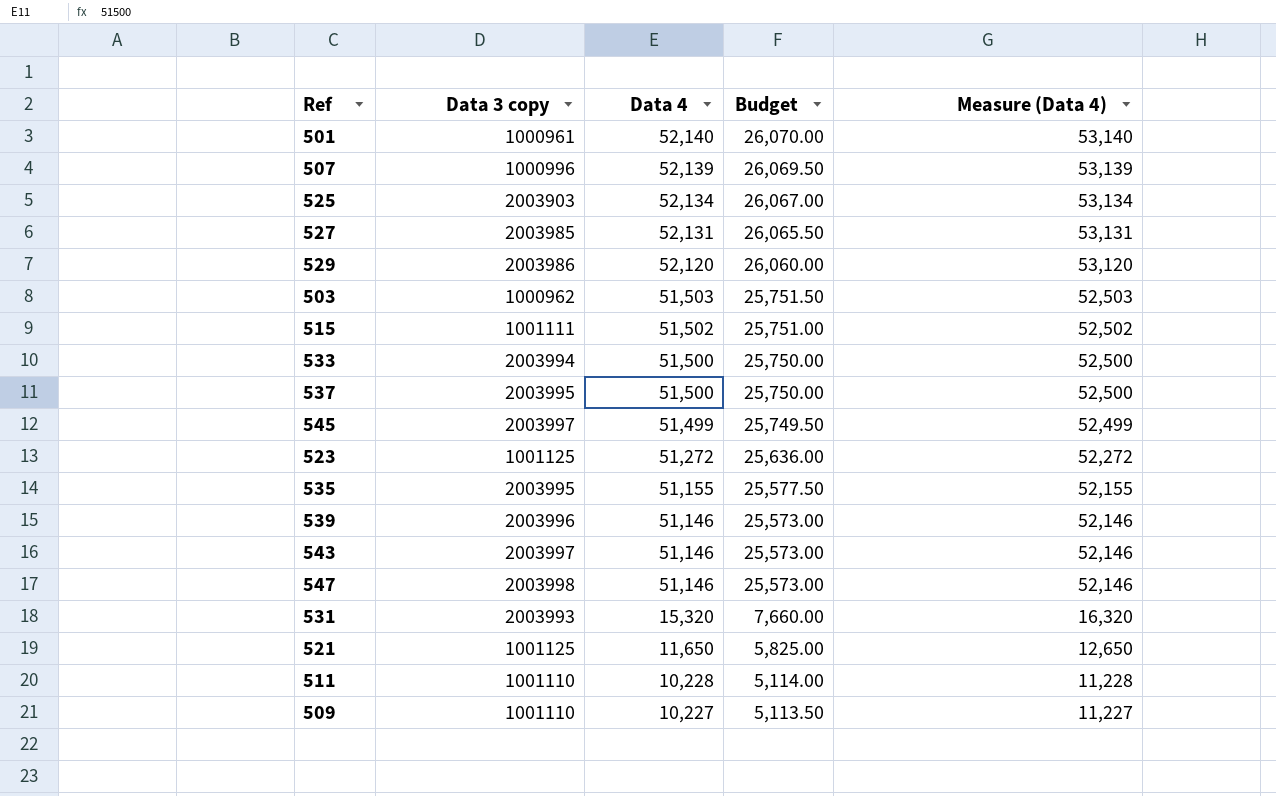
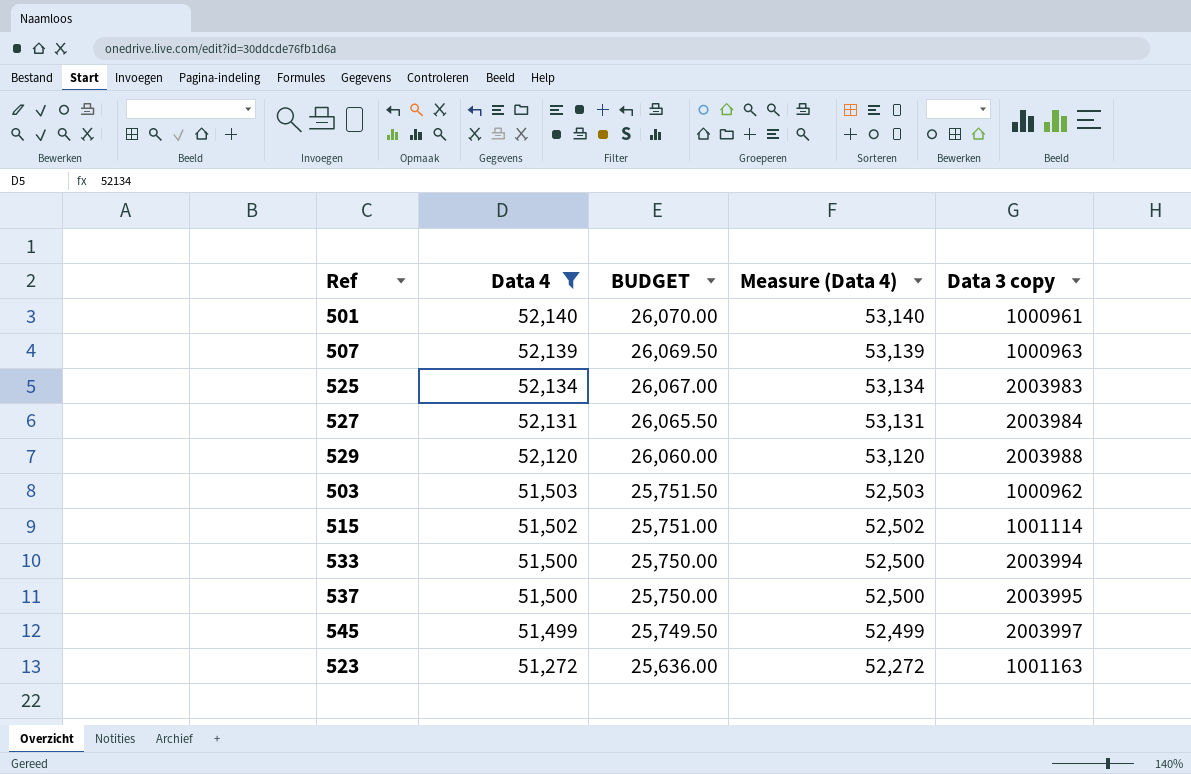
filter: none -> Data 4 >= 51,272
column name: Budget -> BUDGET
column Data 3 copy | position: 2 -> 5
507 | Data 3 copy: 1000996 -> 1000963
525 | Data 3 copy: 2003903 -> 2003983
527 | Data 3 copy: 2003985 -> 2003984
529 | Data 3 copy: 2003986 -> 2003988
515 | Data 3 copy: 1001111 -> 1001114
523 | Data 3 copy: 1001125 -> 1001163

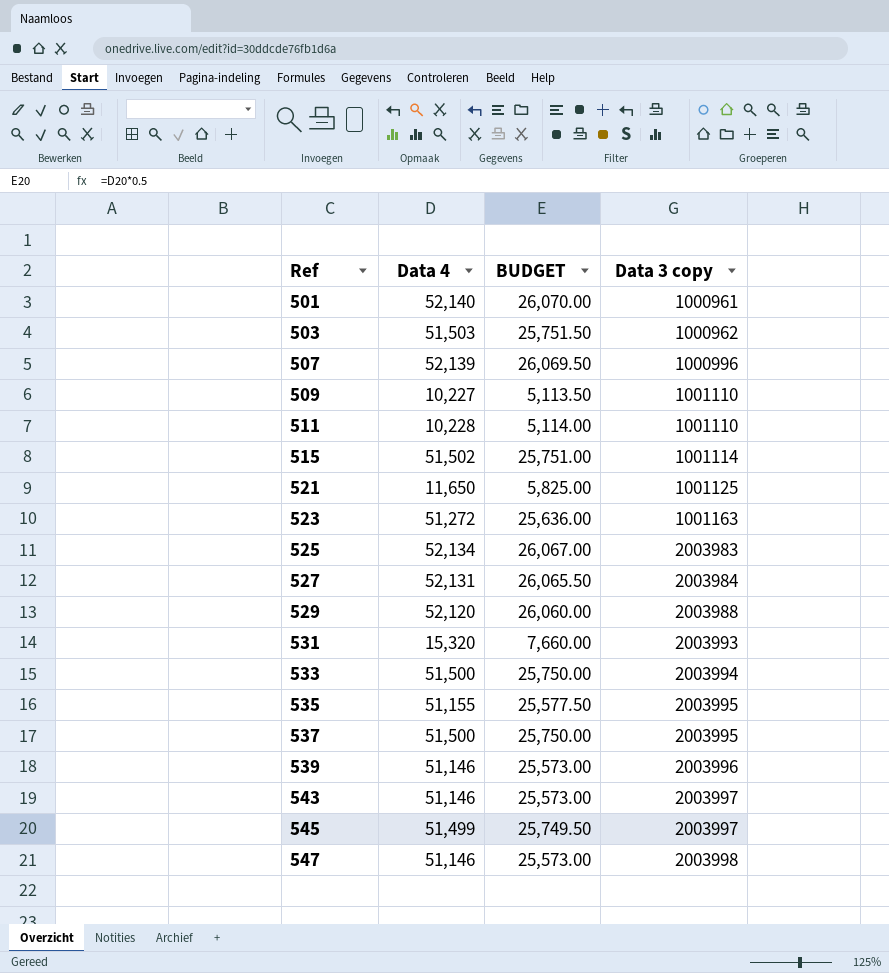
filter: Data 4 >= 51,272 -> none
row order: Data 4 descending -> Ref ascending
column Measure (Data 4) | formula: [Data 4] + 1000 -> none
507 | Data 3 copy: 1000963 -> 1000996

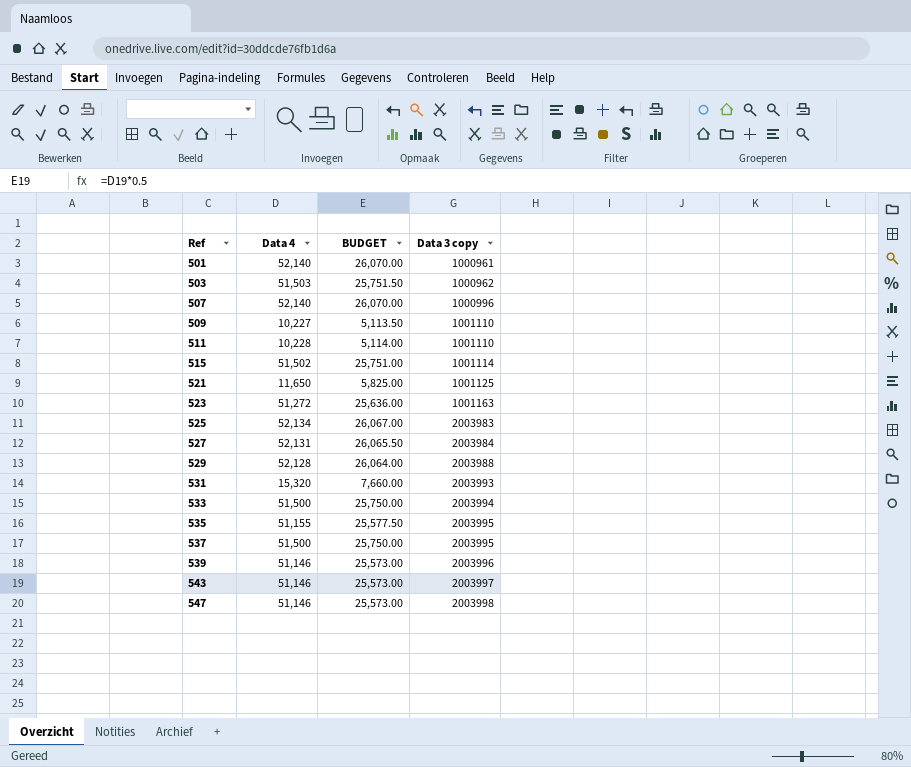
row 545: 51,499 | 25,749.50 | 2003997 -> none
507 | Data 4: 52,139 -> 52,140
507 | BUDGET: 26,069.50 -> 26,070.00
529 | Data 4: 52,120 -> 52,128
529 | BUDGET: 26,060.00 -> 26,064.00

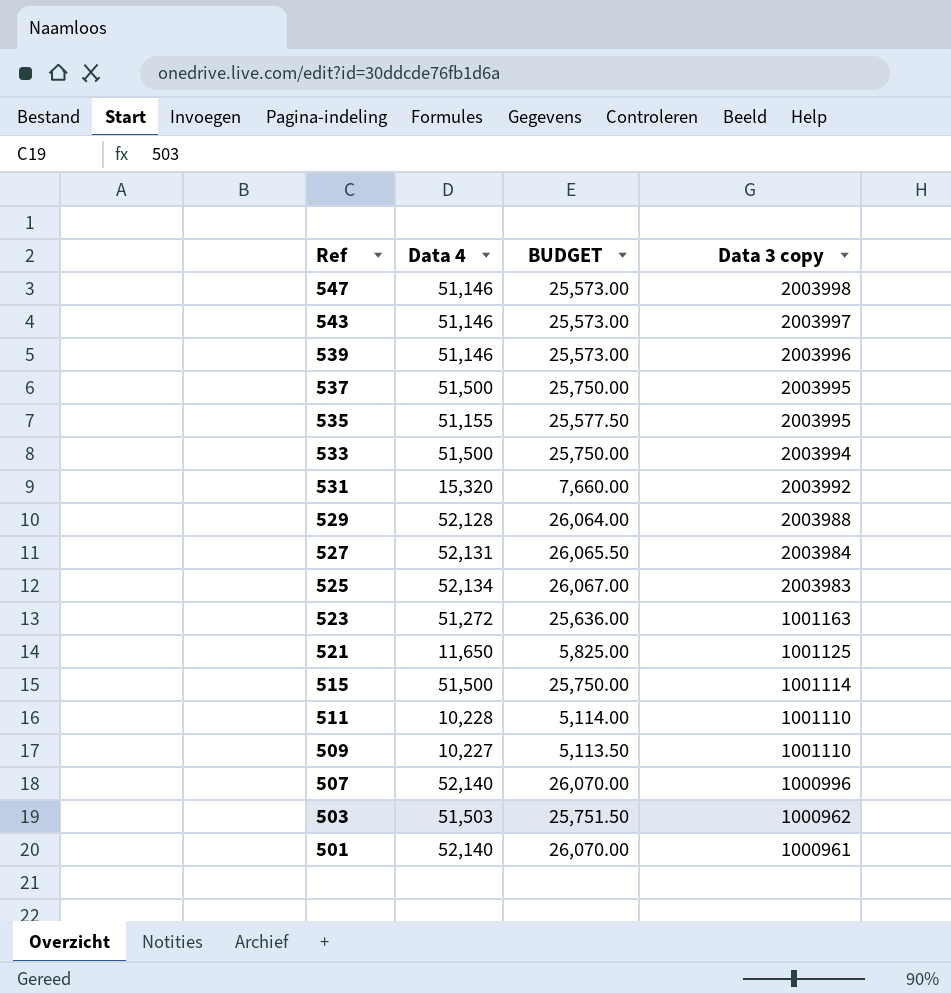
row order: Ref ascending -> Ref descending
531 | Data 3 copy: 2003993 -> 2003992
515 | Data 4: 51,502 -> 51,500
515 | BUDGET: 25,751.00 -> 25,750.00

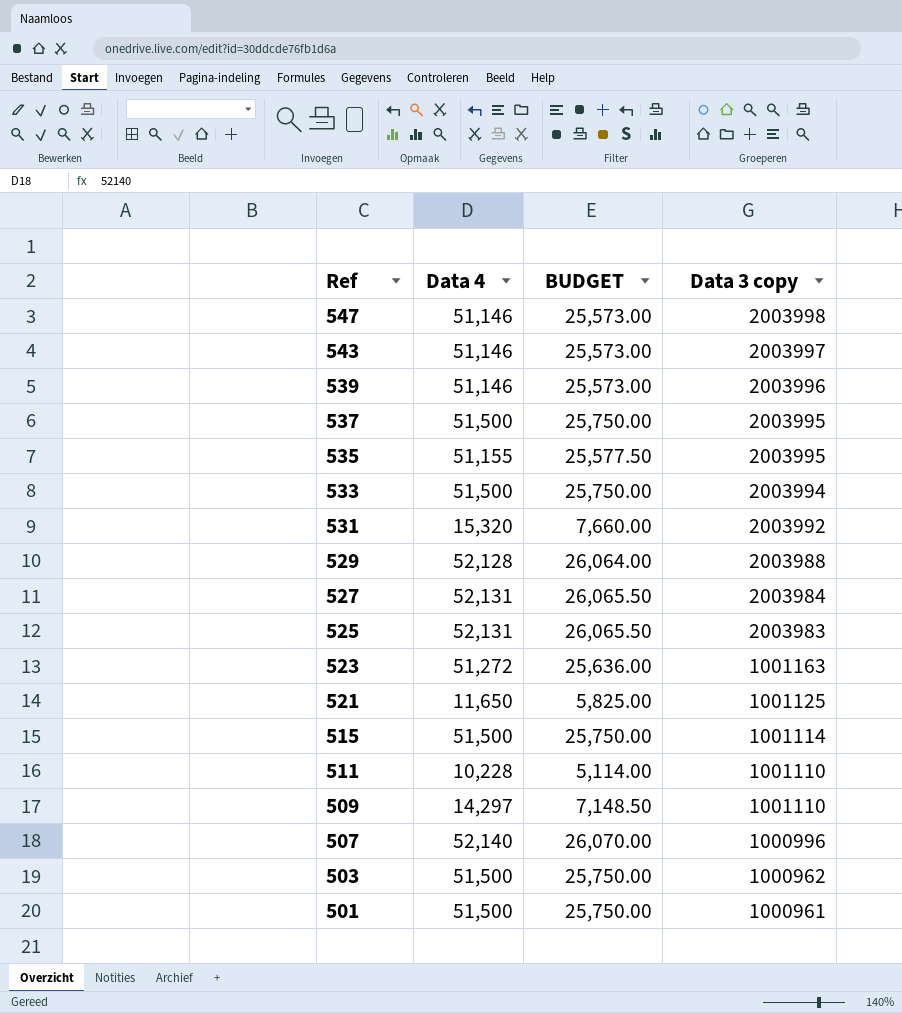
525 | Data 4: 52,134 -> 52,131
525 | BUDGET: 26,067.00 -> 26,065.50
509 | Data 4: 10,227 -> 14,297
509 | BUDGET: 5,113.50 -> 7,148.50
503 | Data 4: 51,503 -> 51,500
503 | BUDGET: 25,751.50 -> 25,750.00
501 | Data 4: 52,140 -> 51,500
501 | BUDGET: 26,070.00 -> 25,750.00

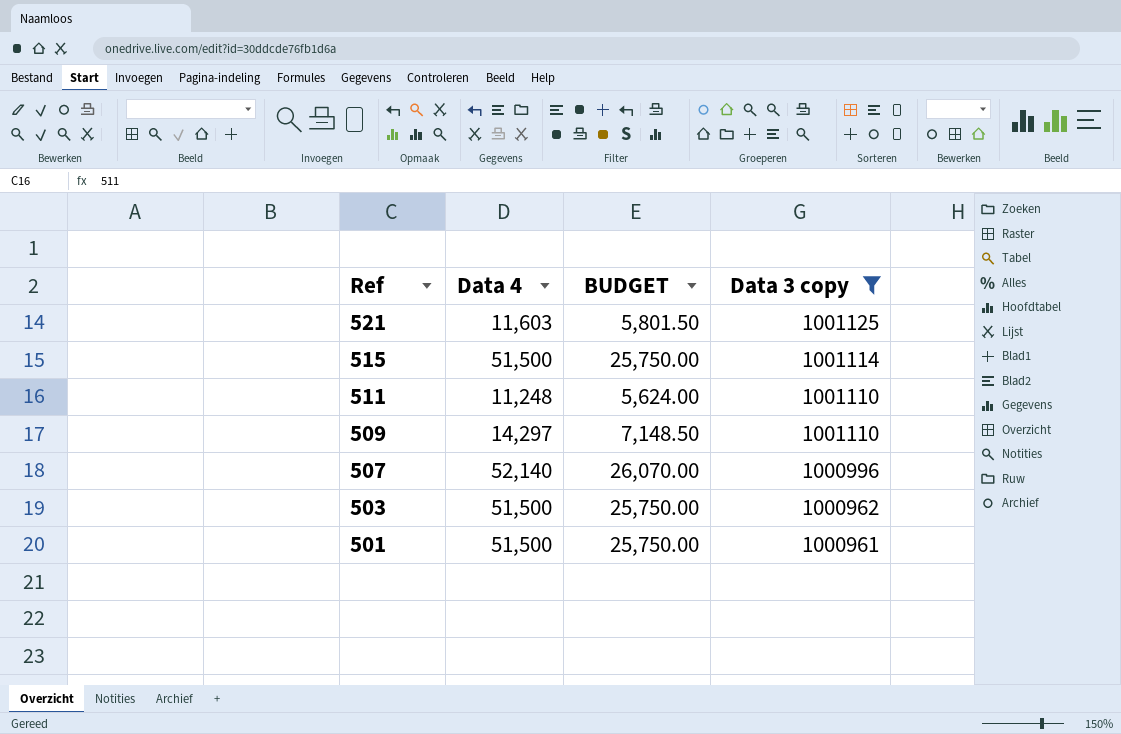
filter: none -> Data 3 copy <= 1001125
521 | Data 4: 11,650 -> 11,603
521 | BUDGET: 5,825.00 -> 5,801.50
511 | Data 4: 10,228 -> 11,248
511 | BUDGET: 5,114.00 -> 5,624.00

